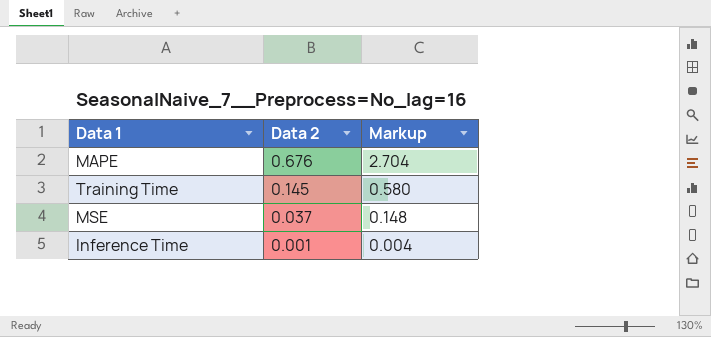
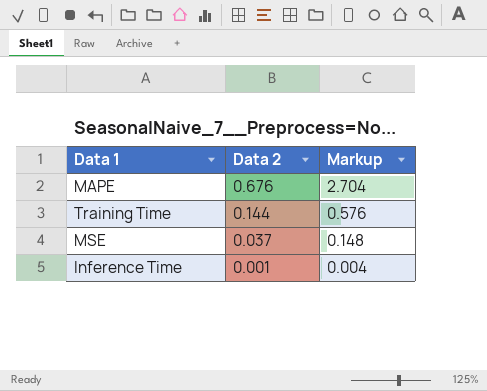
Training Time | Data 2: 0.145 -> 0.144
Training Time | Markup: 0.580 -> 0.576

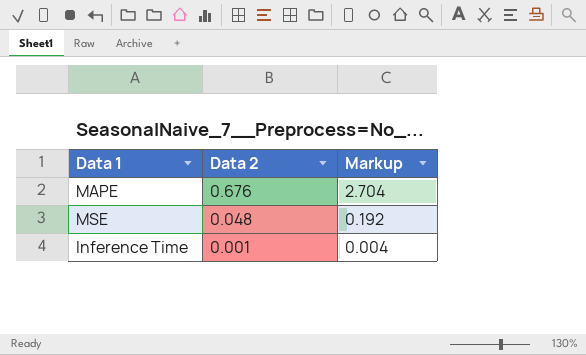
row Training Time: 0.144 | 0.576 -> none
MSE | Data 2: 0.037 -> 0.048
MSE | Markup: 0.148 -> 0.192

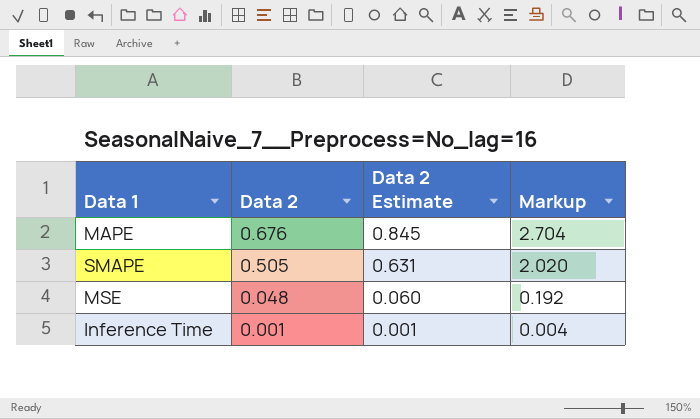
column Data 2 Estimate | formula: none -> [Data 2] * 1.25
row SMAPE: none -> 0.505 | 0.631 | 2.020

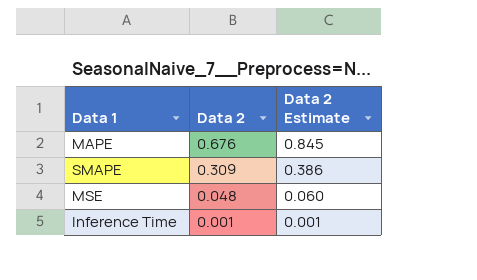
column Markup | formula: [Data 2] * 4 -> none
SMAPE | Data 2: 0.505 -> 0.309
SMAPE | Data 2 Estimate: 0.631 -> 0.386

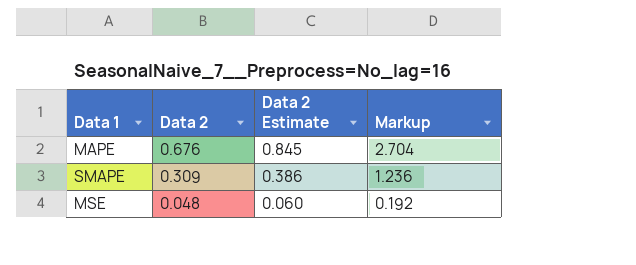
column Markup | formula: none -> [Data 2] * 4
row Inference Time: 0.001 | 0.001 -> none

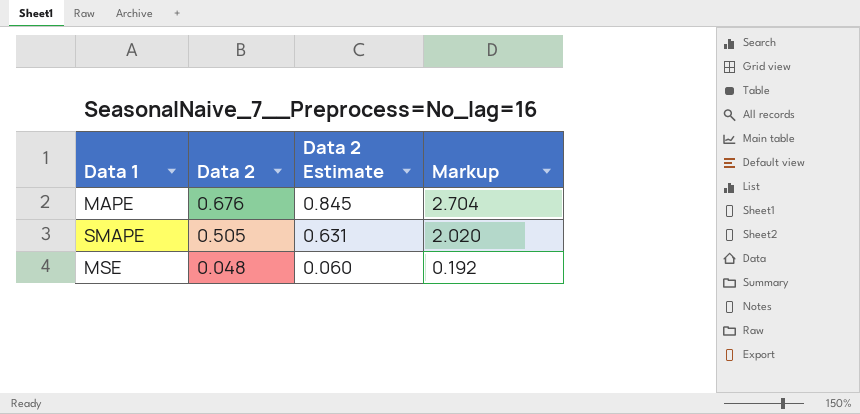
SMAPE | Data 2: 0.309 -> 0.505
SMAPE | Data 2 Estimate: 0.386 -> 0.631
SMAPE | Markup: 1.236 -> 2.020

